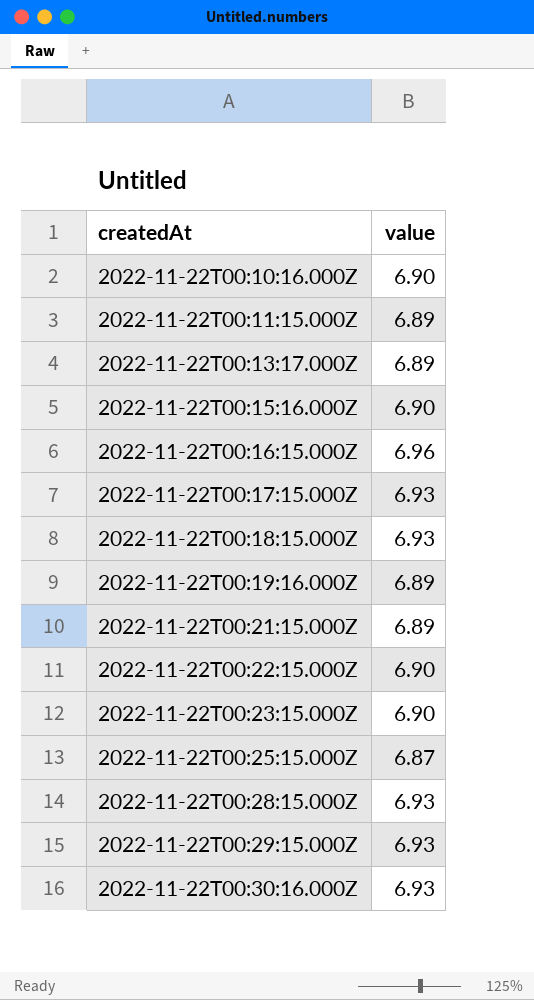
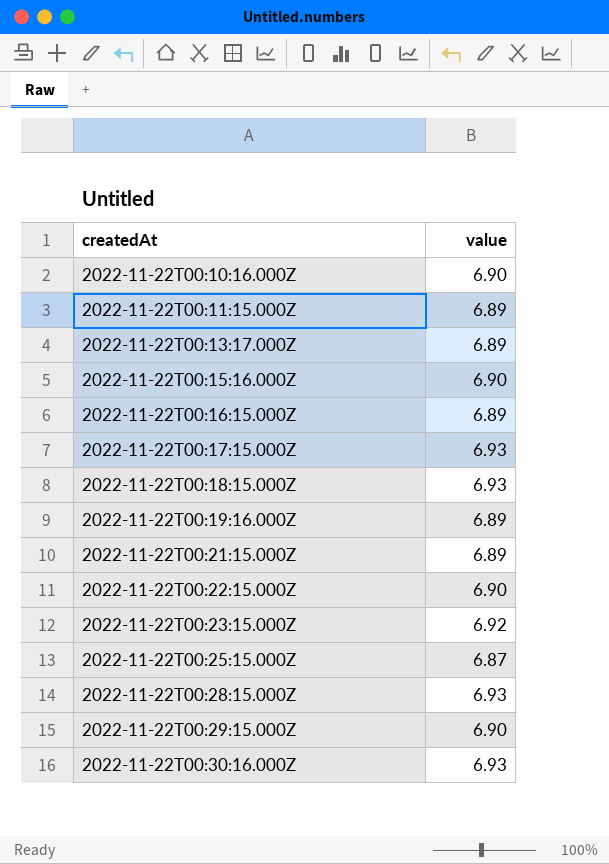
2022-11-22T00:16:15.000Z | value: 6.96 -> 6.89
2022-11-22T00:23:15.000Z | value: 6.90 -> 6.92
2022-11-22T00:29:15.000Z | value: 6.93 -> 6.90

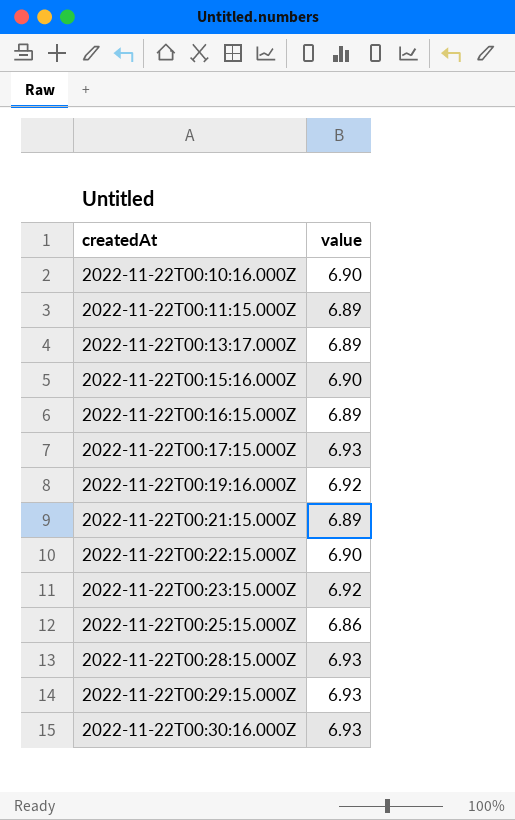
row 2022-11-22T00:18:15.000Z: 6.93 -> none
2022-11-22T00:19:16.000Z | value: 6.89 -> 6.92
2022-11-22T00:25:15.000Z | value: 6.87 -> 6.86
2022-11-22T00:29:15.000Z | value: 6.90 -> 6.93

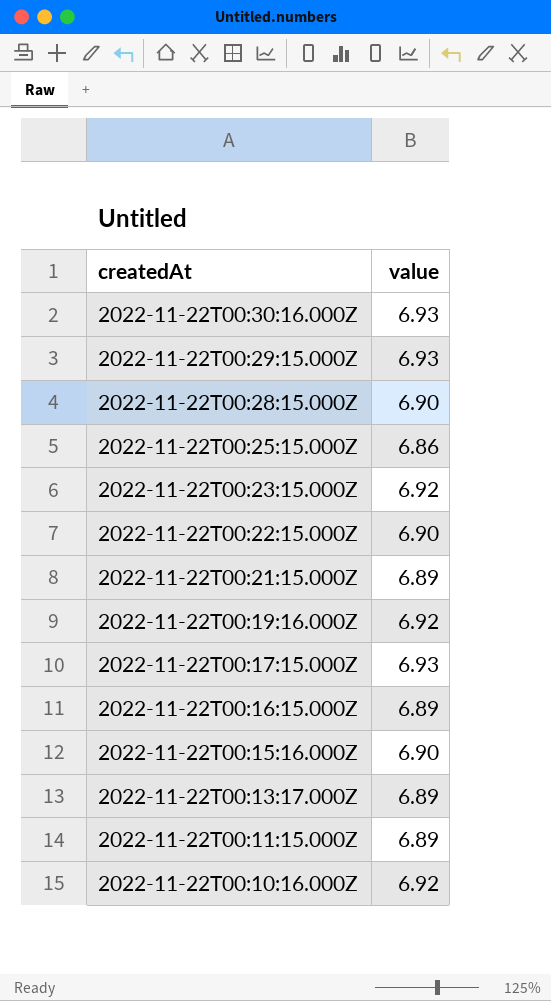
row order: createdAt ascending -> createdAt descending
2022-11-22T00:28:15.000Z | value: 6.93 -> 6.90
2022-11-22T00:10:16.000Z | value: 6.90 -> 6.92

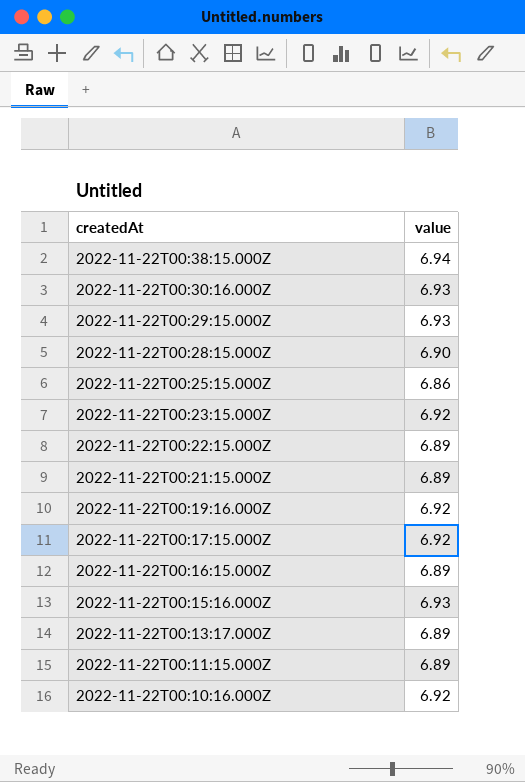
row 2022-11-22T00:38:15.000Z: none -> 6.94
2022-11-22T00:22:15.000Z | value: 6.90 -> 6.89
2022-11-22T00:17:15.000Z | value: 6.93 -> 6.92
2022-11-22T00:15:16.000Z | value: 6.90 -> 6.93

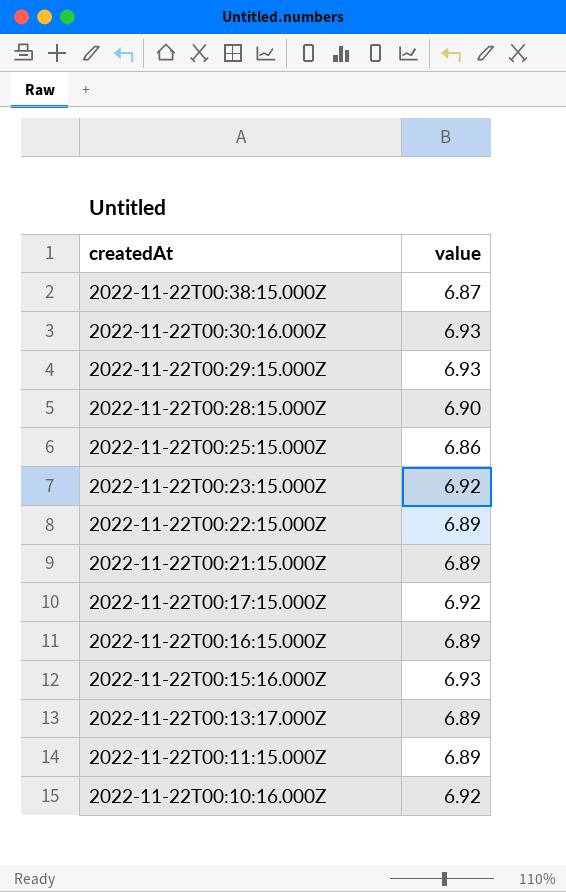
row 2022-11-22T00:19:16.000Z: 6.92 -> none
2022-11-22T00:38:15.000Z | value: 6.94 -> 6.87

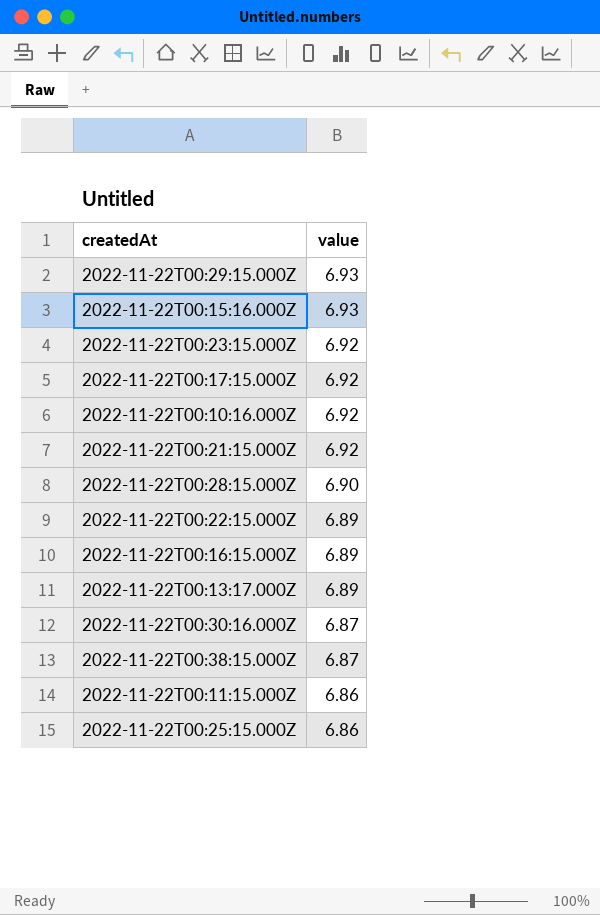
row order: createdAt descending -> value descending
2022-11-22T00:21:15.000Z | value: 6.89 -> 6.92
2022-11-22T00:30:16.000Z | value: 6.93 -> 6.87
2022-11-22T00:11:15.000Z | value: 6.89 -> 6.86

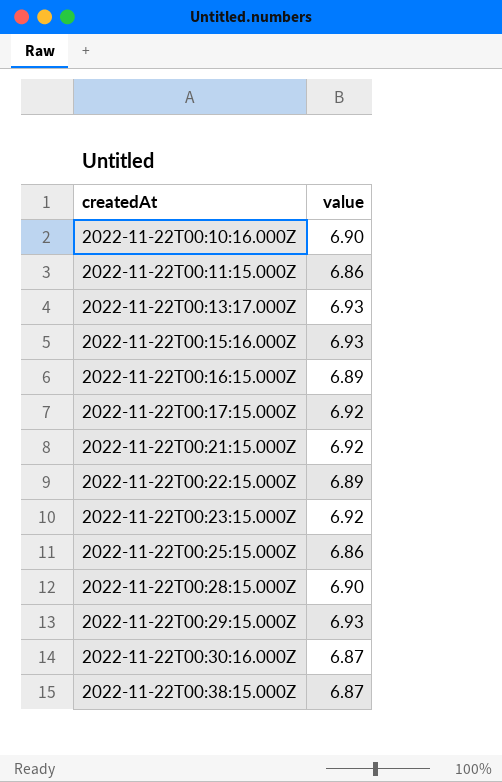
row order: value descending -> createdAt ascending
2022-11-22T00:10:16.000Z | value: 6.92 -> 6.90
2022-11-22T00:13:17.000Z | value: 6.89 -> 6.93

